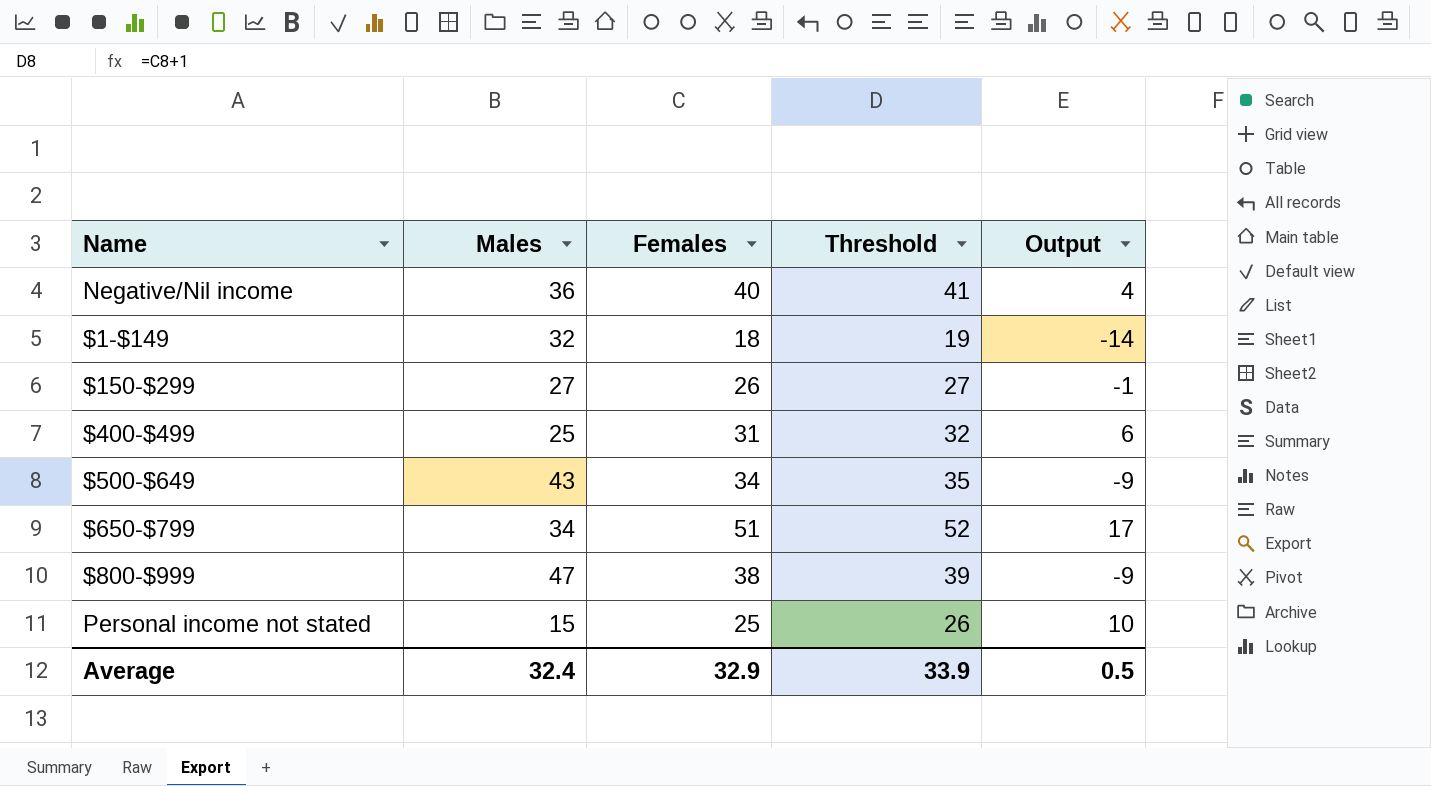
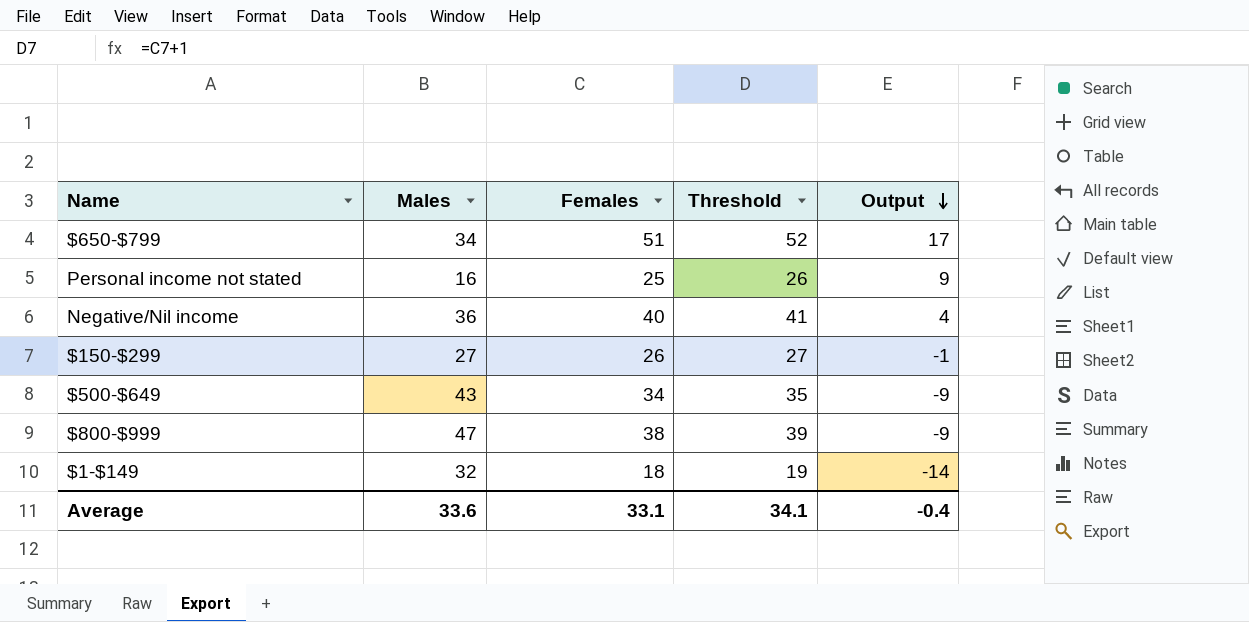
row order: none -> Output descending
row $400-$499: 25 | 31 | 32 | 6 -> none
Personal income not stated | Males: 15 -> 16
Personal income not stated | Output: 10 -> 9
Average | Males: 32.4 -> 33.6
Average | Females: 32.9 -> 33.1
Average | Threshold: 33.9 -> 34.1
Average | Output: 0.5 -> -0.4

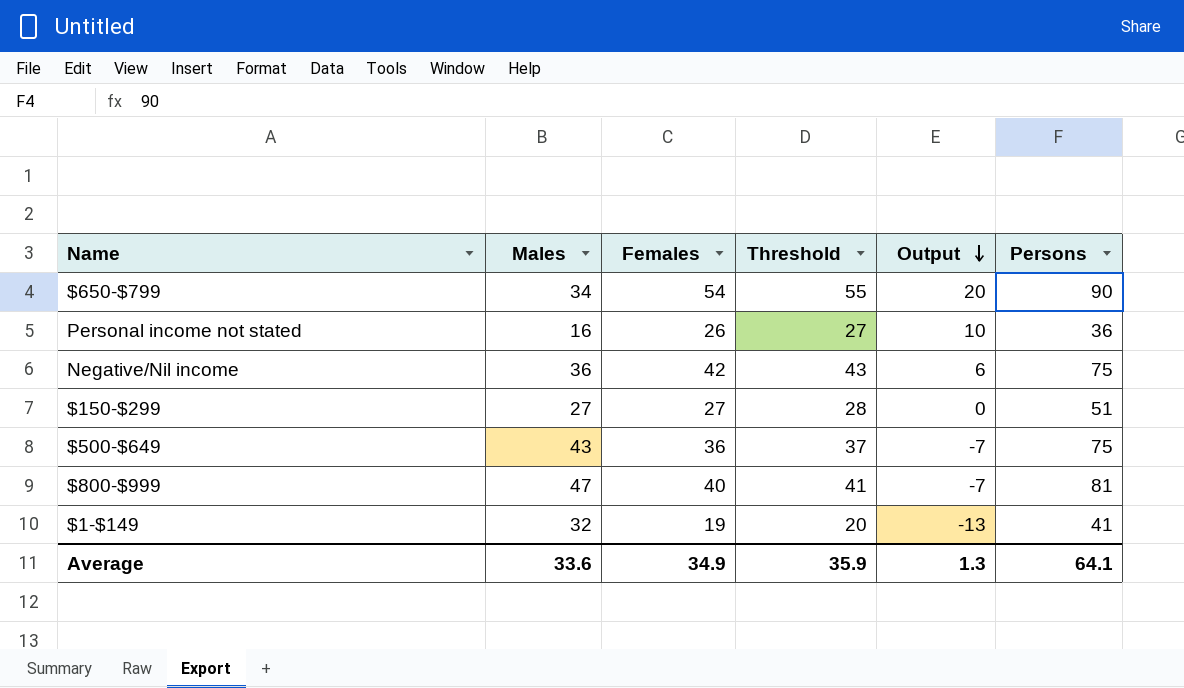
column Persons | position: none -> 6
$650-$799 | Females: 51 -> 54
$650-$799 | Threshold: 52 -> 55
$650-$799 | Output: 17 -> 20
Personal income not stated | Females: 25 -> 26
Personal income not stated | Threshold: 26 -> 27
Personal income not stated | Output: 9 -> 10
Negative/Nil income | Females: 40 -> 42
Negative/Nil income | Threshold: 41 -> 43
Negative/Nil income | Output: 4 -> 6
$150-$299 | Females: 26 -> 27
$150-$299 | Threshold: 27 -> 28
$150-$299 | Output: -1 -> 0
$500-$649 | Females: 34 -> 36
$500-$649 | Threshold: 35 -> 37
$500-$649 | Output: -9 -> -7
$800-$999 | Females: 38 -> 40
$800-$999 | Threshold: 39 -> 41
$800-$999 | Output: -9 -> -7
$1-$149 | Females: 18 -> 19
$1-$149 | Threshold: 19 -> 20
$1-$149 | Output: -14 -> -13
Average | Females: 33.1 -> 34.9
Average | Threshold: 34.1 -> 35.9
Average | Output: -0.4 -> 1.3

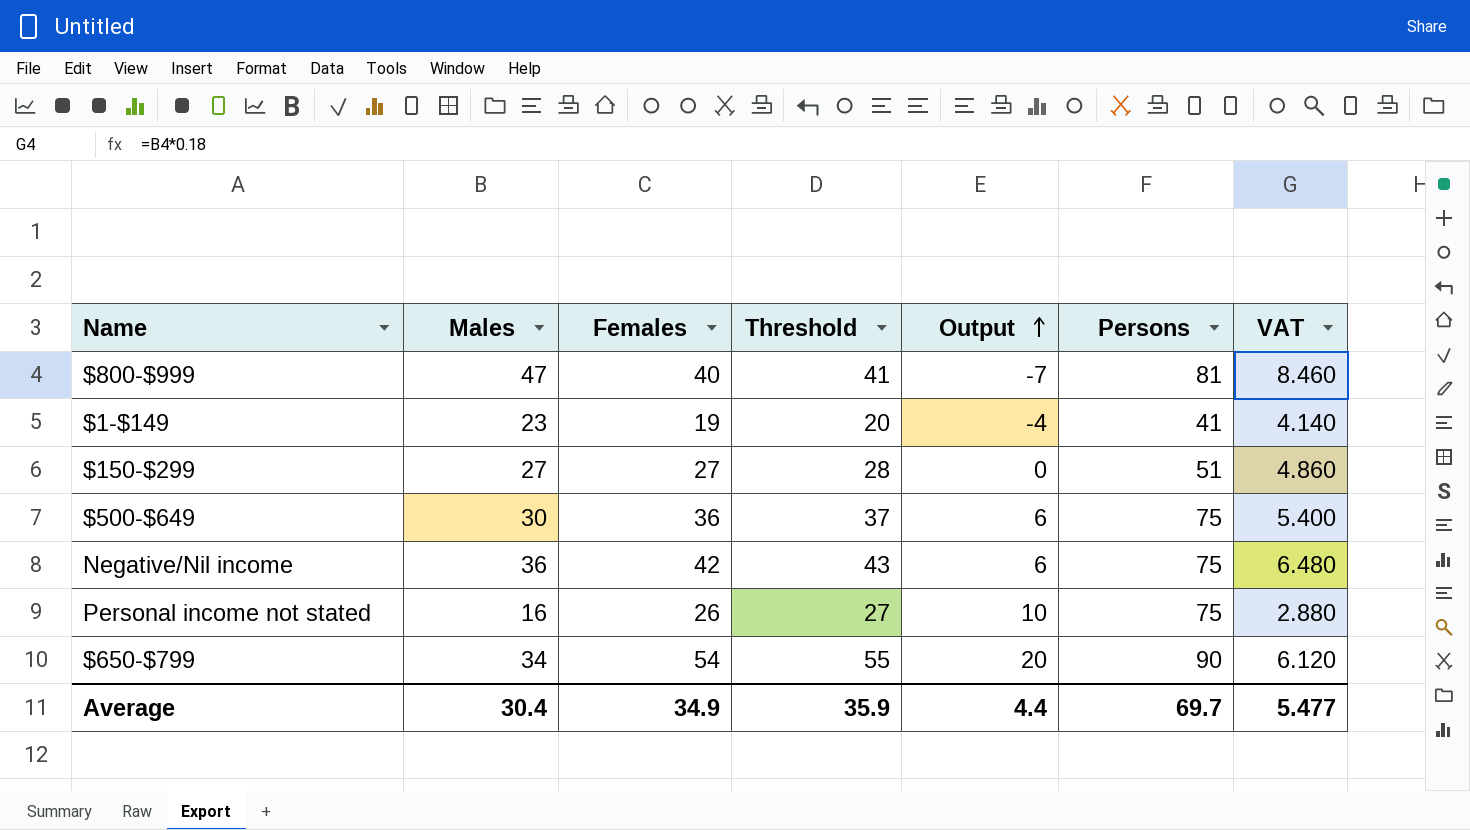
row order: Output descending -> Output ascending
column VAT | formula: none -> [Males] * 0.18
$1-$149 | Males: 32 -> 23
$1-$149 | Output: -13 -> -4
$500-$649 | Males: 43 -> 30
$500-$649 | Output: -7 -> 6
Personal income not stated | Persons: 36 -> 75
Average | Males: 33.6 -> 30.4
Average | Output: 1.3 -> 4.4
Average | Persons: 64.1 -> 69.7

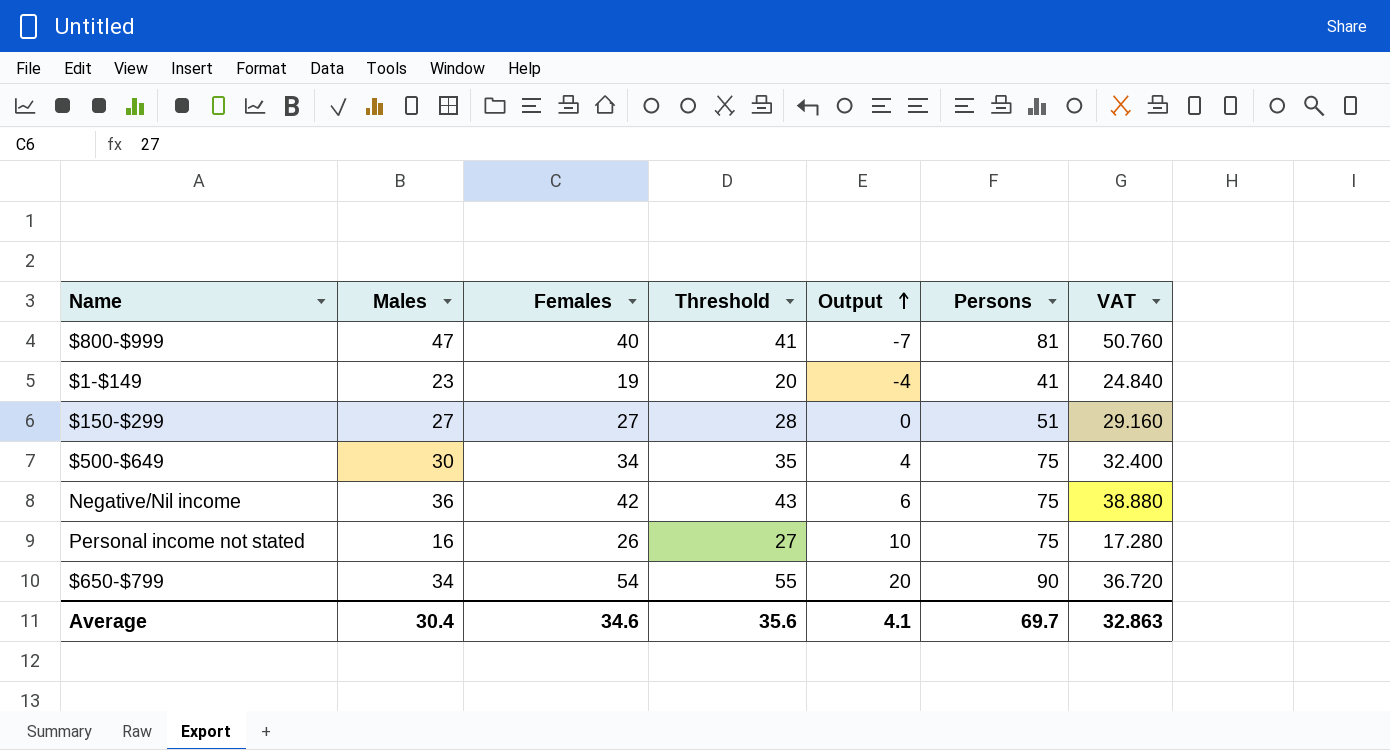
column VAT | formula: [Males] * 0.18 -> [Males] * 1.08
$500-$649 | Females: 36 -> 34
$500-$649 | Threshold: 37 -> 35
$500-$649 | Output: 6 -> 4
Average | Females: 34.9 -> 34.6
Average | Threshold: 35.9 -> 35.6
Average | Output: 4.4 -> 4.1
Average | VAT: 5.477 -> 32.863

